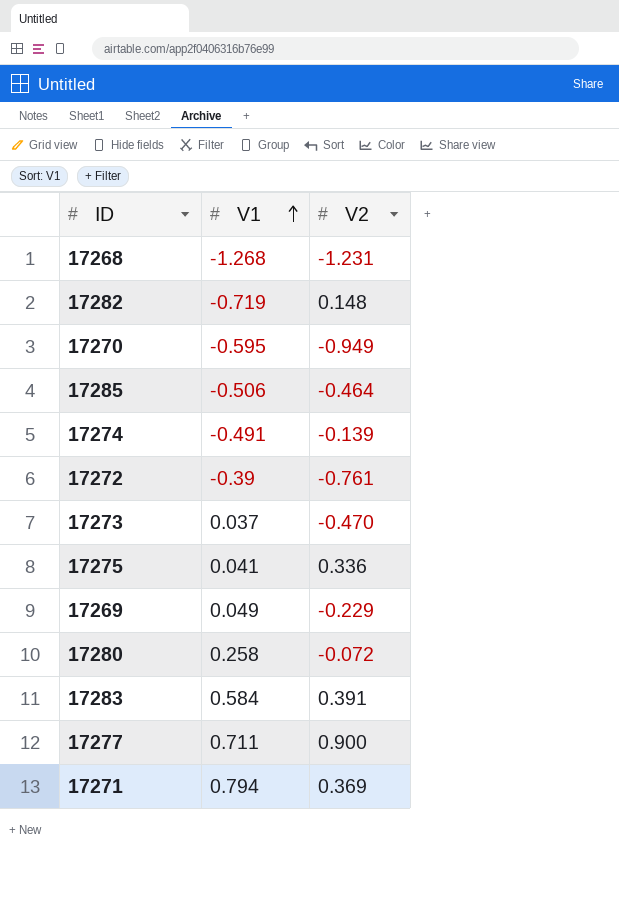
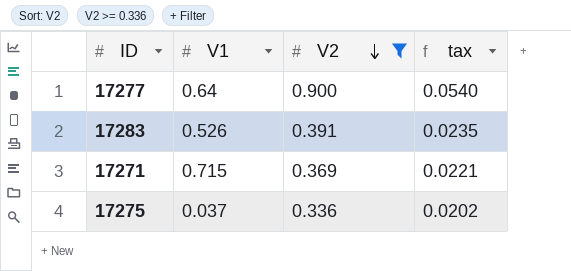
filter: none -> V2 >= 0.336
row order: V1 ascending -> V2 descending
column tax | formula: none -> [V2] * 0.06
17277 | V1: 0.711 -> 0.64
17283 | V1: 0.584 -> 0.526
17271 | V1: 0.794 -> 0.715
17275 | V1: 0.041 -> 0.037

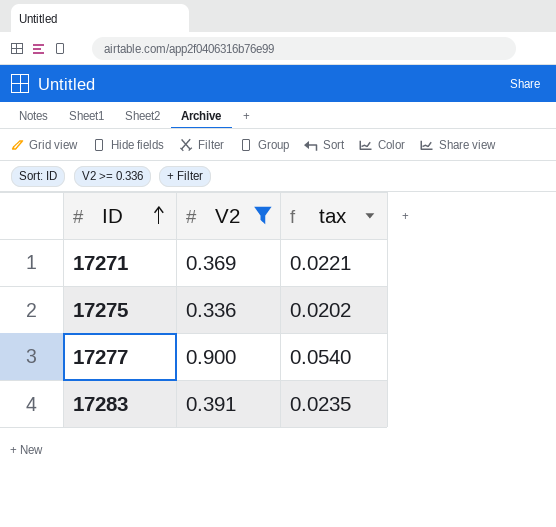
row order: V2 descending -> ID ascending
column V1 | position: 2 -> none

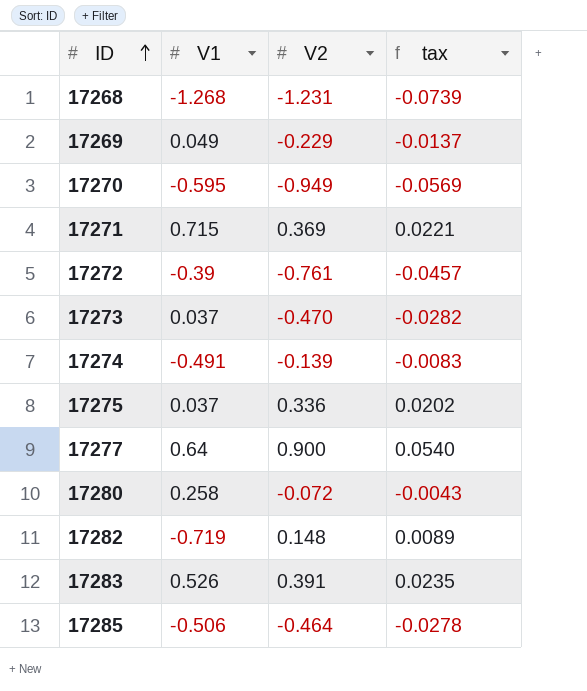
filter: V2 >= 0.336 -> none
column V1 | position: none -> 2

